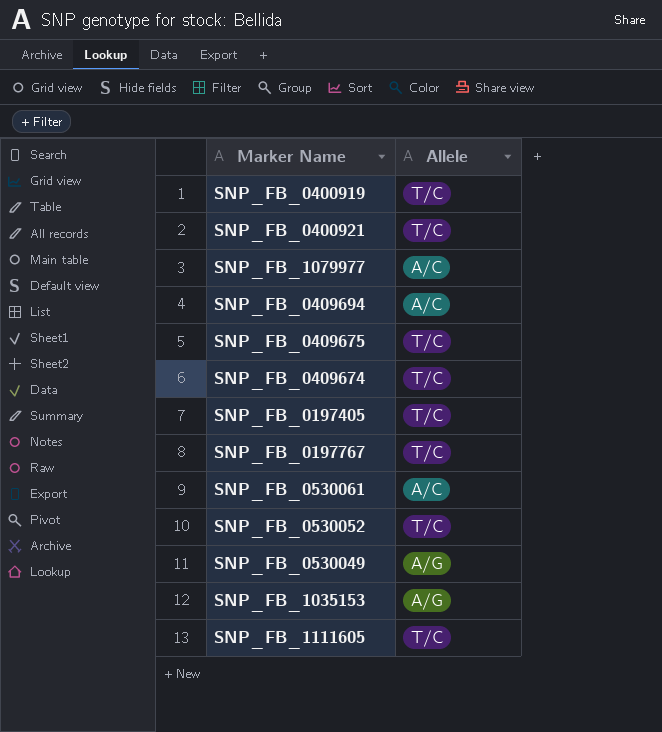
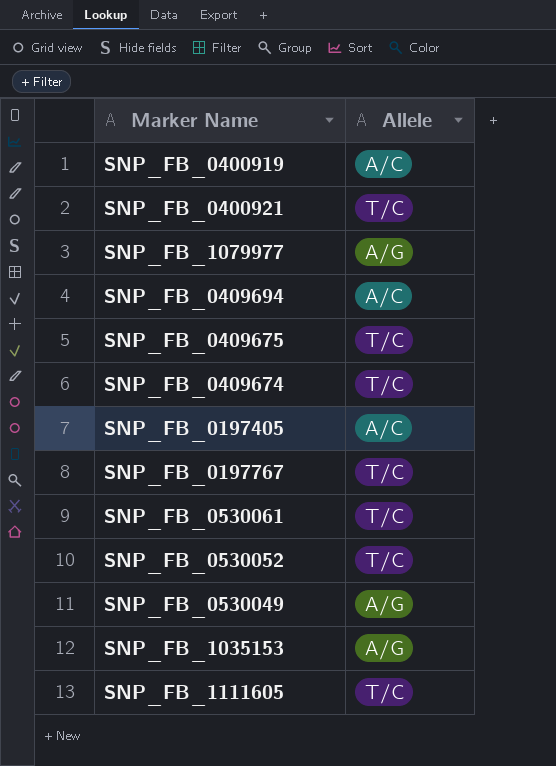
SNP_FB_0400919 | Allele: T/C -> A/C
SNP_FB_1079977 | Allele: A/C -> A/G
SNP_FB_0197405 | Allele: T/C -> A/C
SNP_FB_0530061 | Allele: A/C -> T/C

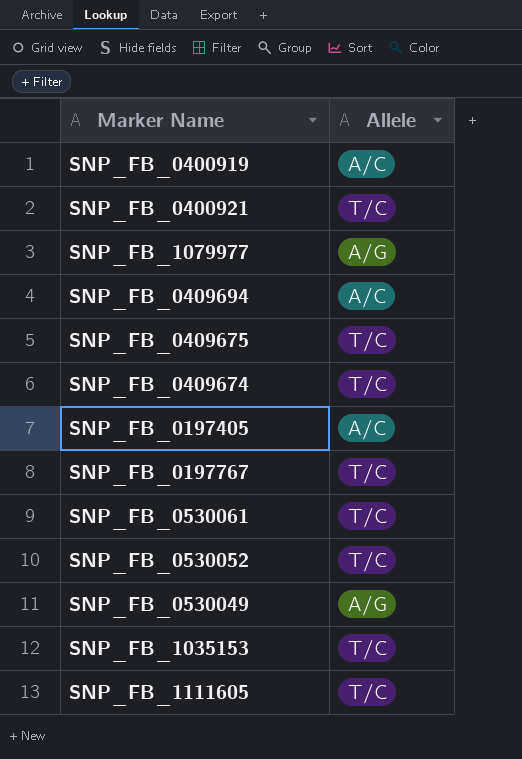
SNP_FB_1035153 | Allele: A/G -> T/C

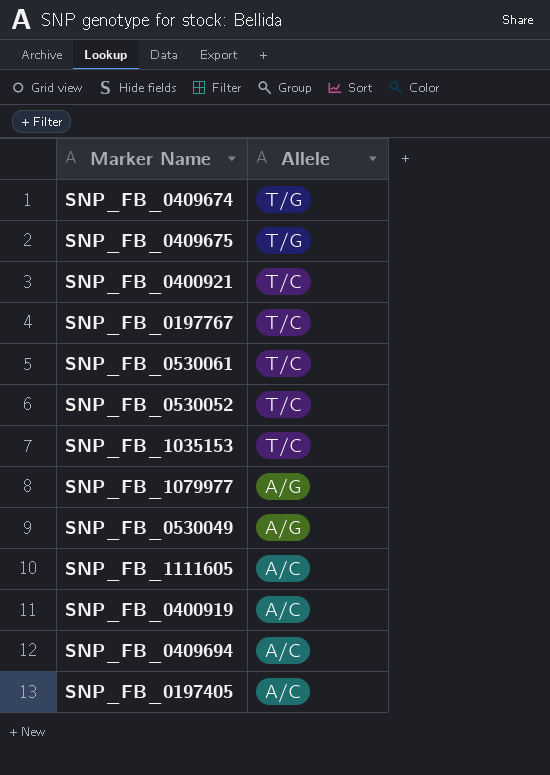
row order: none -> Allele descending
SNP_FB_0409674 | Allele: T/C -> T/G
SNP_FB_0409675 | Allele: T/C -> T/G
SNP_FB_1111605 | Allele: T/C -> A/C

